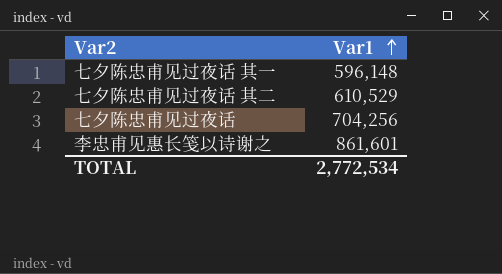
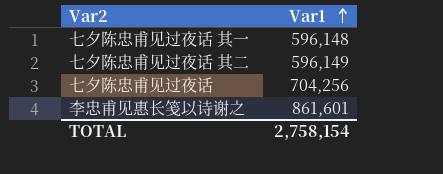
七夕陈忠甫见过夜话 其二 | Var1: 610,529 -> 596,149
TOTAL | Var1: 2,772,534 -> 2,758,154

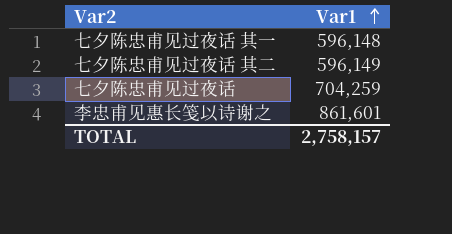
七夕陈忠甫见过夜话 | Var1: 704,256 -> 704,259
TOTAL | Var1: 2,758,154 -> 2,758,157

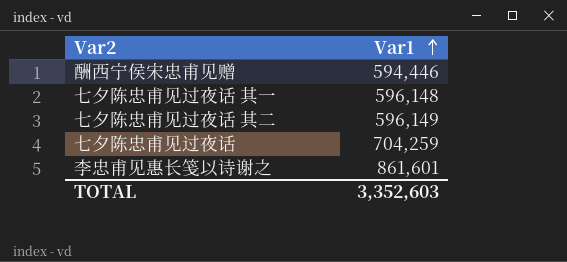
row 酬西宁侯宋忠甫见赠: none -> 594,446
TOTAL | Var1: 2,758,157 -> 3,352,603

